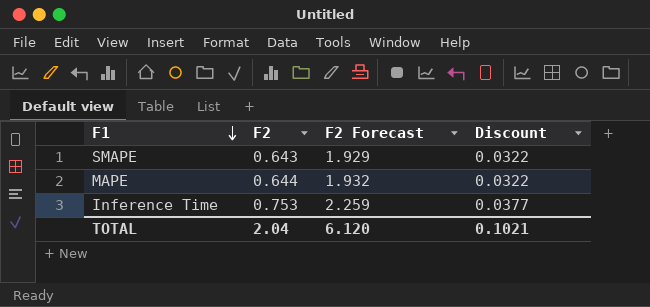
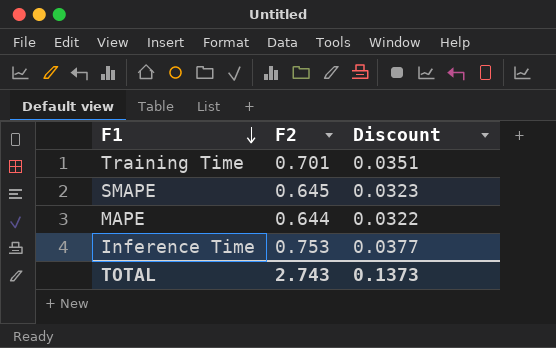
column F2 Forecast | formula: [F2] * 3 -> none
row Training Time: none -> 0.701 | 0.0351
SMAPE | F2: 0.643 -> 0.645
SMAPE | Discount: 0.0322 -> 0.0323
TOTAL | F2: 2.04 -> 2.743
TOTAL | Discount: 0.1021 -> 0.1373

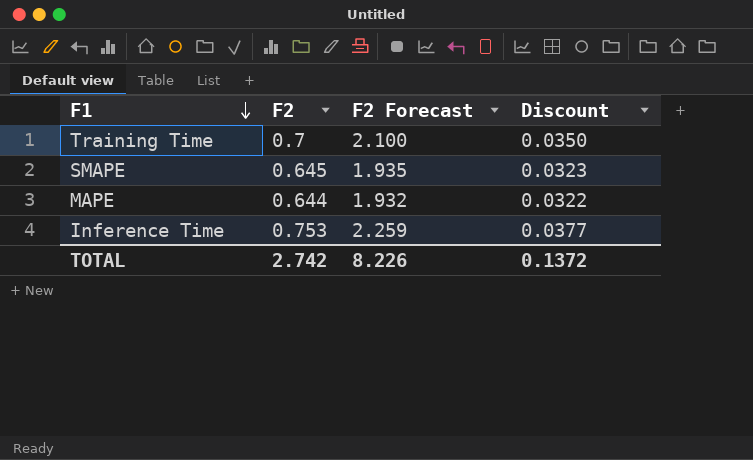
column F2 Forecast | formula: none -> [F2] * 3
Training Time | F2: 0.701 -> 0.7
Training Time | Discount: 0.0351 -> 0.0350
TOTAL | F2: 2.743 -> 2.742
TOTAL | Discount: 0.1373 -> 0.1372

